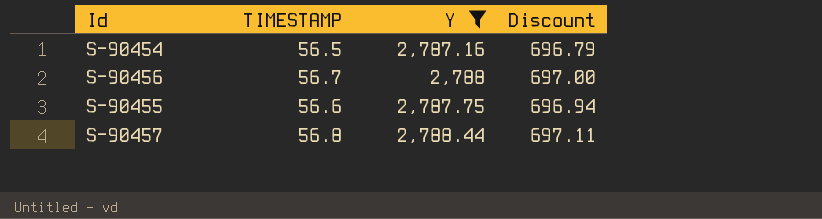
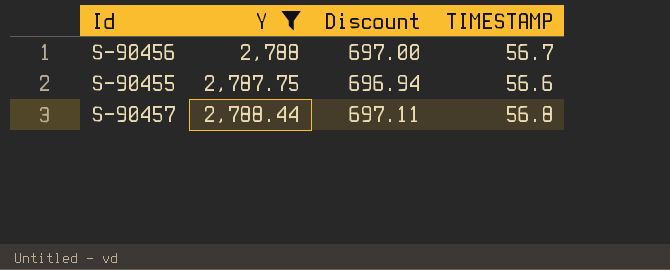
column TIMESTAMP | position: 2 -> 4
row S-90454: 56.5 | 2,787.16 | 696.79 -> none

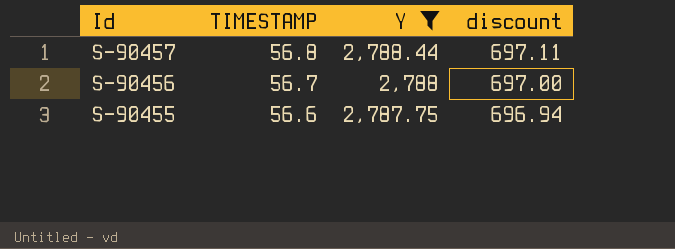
row order: none -> Id descending
column TIMESTAMP | position: 4 -> 2
column name: Discount -> discount

